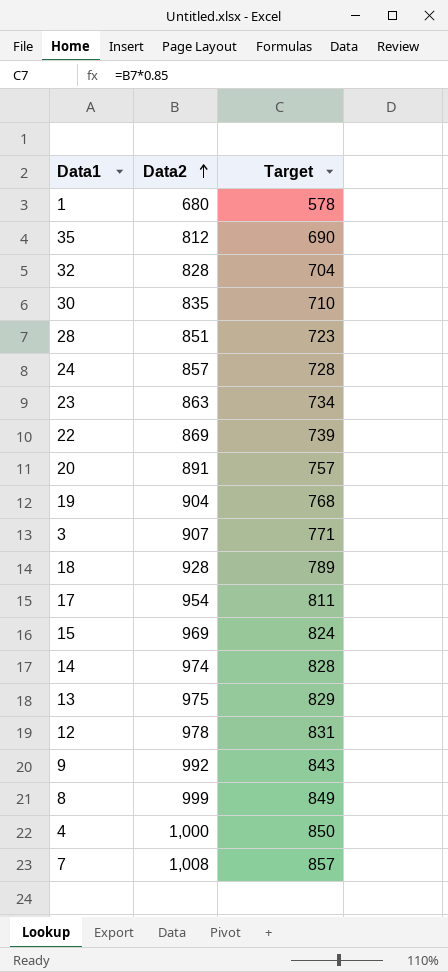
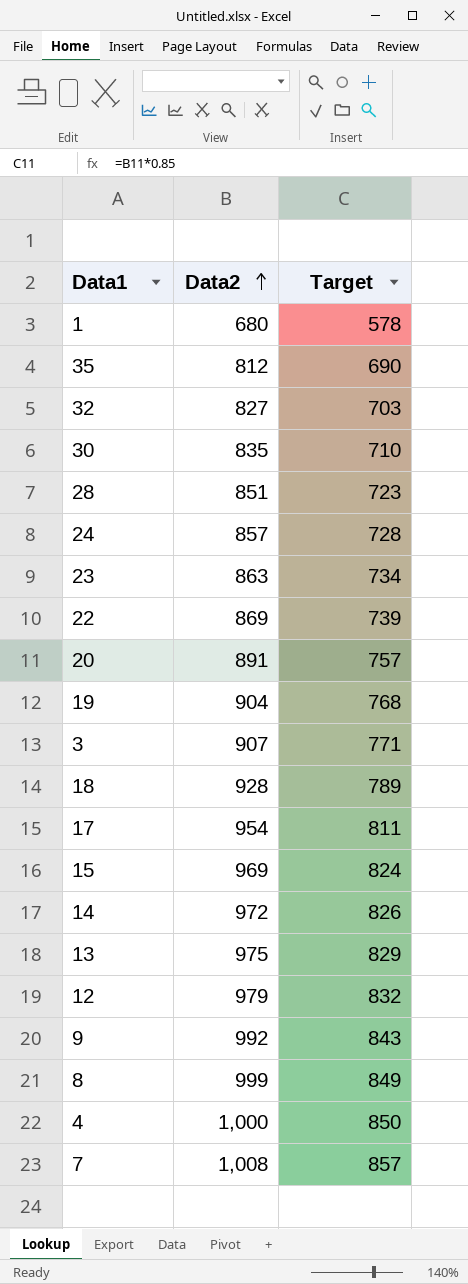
32 | Data2: 828 -> 827
32 | Target: 704 -> 703
14 | Data2: 974 -> 972
14 | Target: 828 -> 826
12 | Data2: 978 -> 979
12 | Target: 831 -> 832

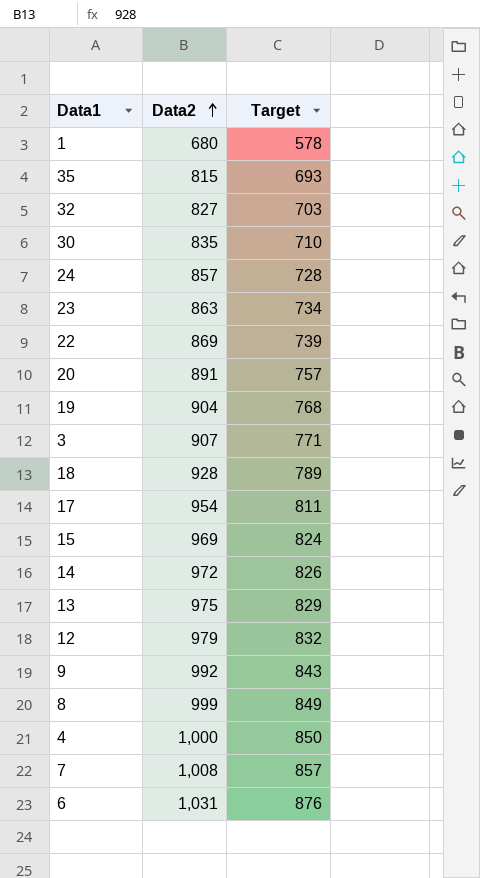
row 28: 851 | 723 -> none
35 | Data2: 812 -> 815
35 | Target: 690 -> 693
row 6: none -> 1,031 | 876

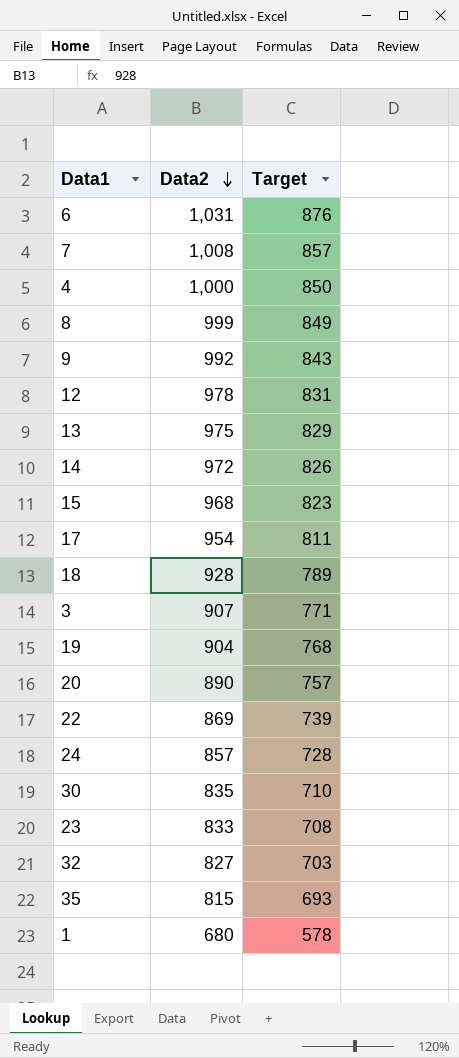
row order: Data2 ascending -> Data2 descending
12 | Data2: 979 -> 978
12 | Target: 832 -> 831
15 | Data2: 969 -> 968
15 | Target: 824 -> 823
20 | Data2: 891 -> 890
23 | Data2: 863 -> 833
23 | Target: 734 -> 708

